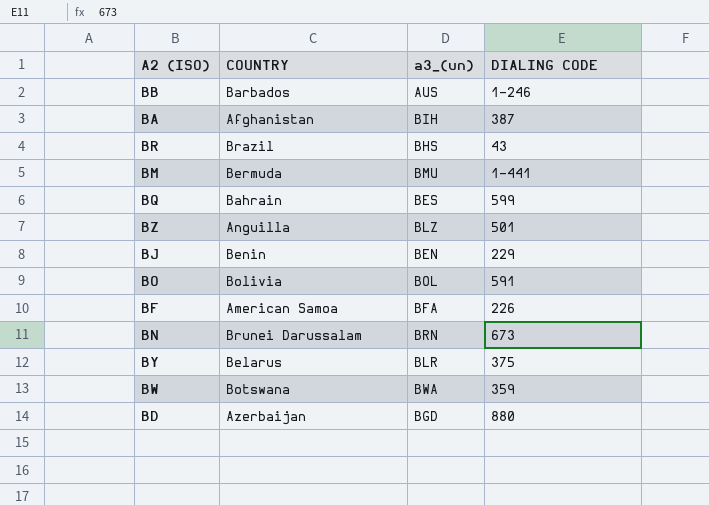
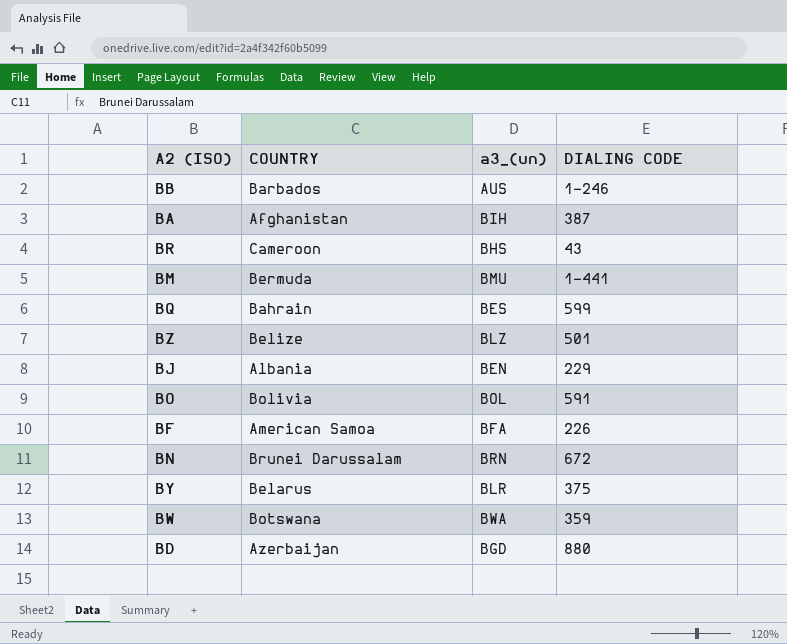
BR | COUNTRY: Brazil -> Cameroon
BZ | COUNTRY: Anguilla -> Belize
BJ | COUNTRY: Benin -> Albania
BN | DIALING CODE: 673 -> 672

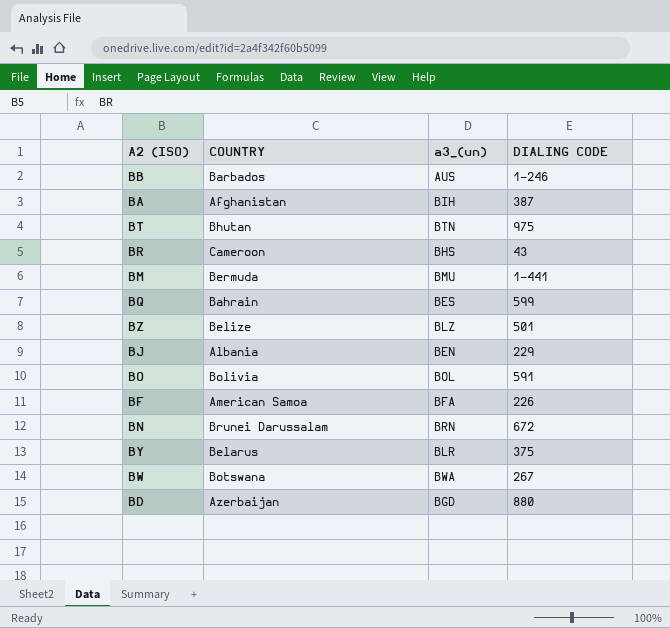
row BT: none -> Bhutan | BTN | 975
BW | DIALING CODE: 359 -> 267

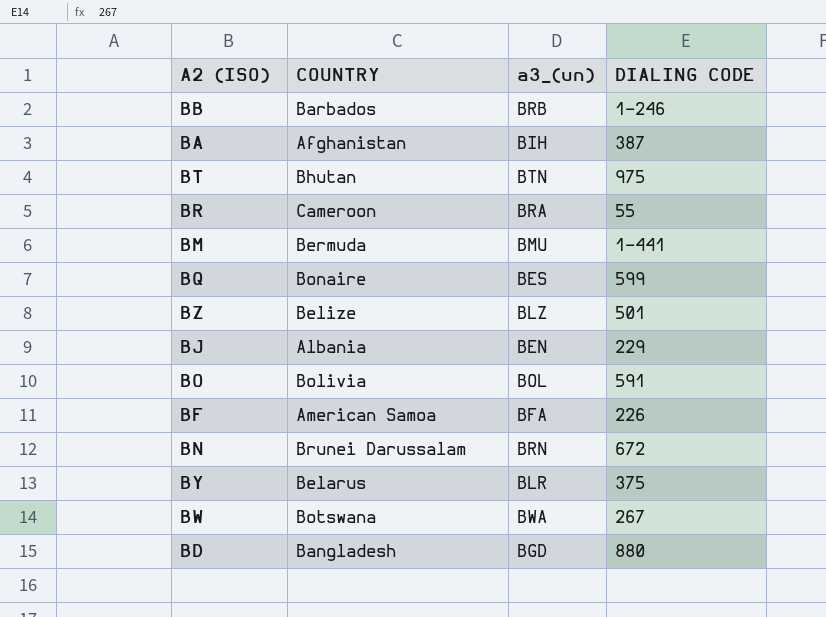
BB | a3_(un): AUS -> BRB
BR | a3_(un): BHS -> BRA
BR | DIALING CODE: 43 -> 55
BQ | COUNTRY: Bahrain -> Bonaire
BD | COUNTRY: Azerbaijan -> Bangladesh

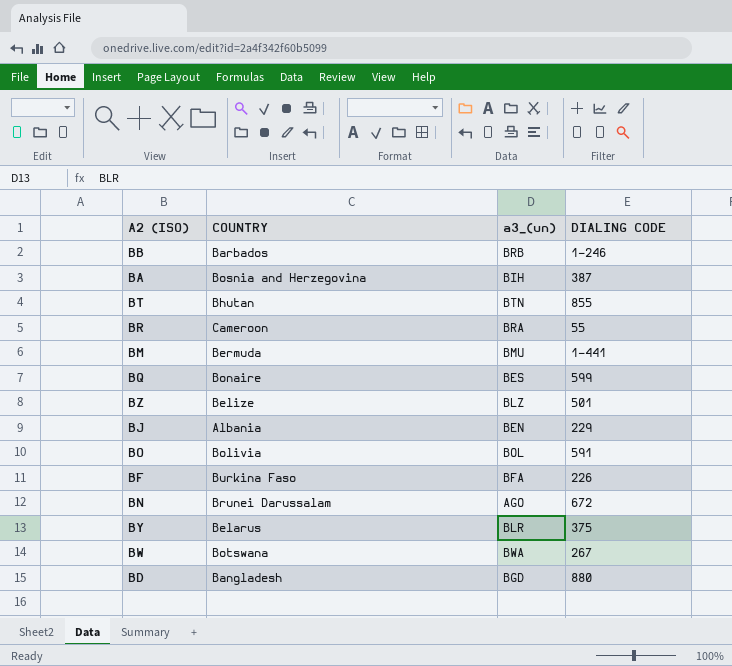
BA | COUNTRY: Afghanistan -> Bosnia and Herzegovina
BT | DIALING CODE: 975 -> 855
BF | COUNTRY: American Samoa -> Burkina Faso
BN | a3_(un): BRN -> AGO

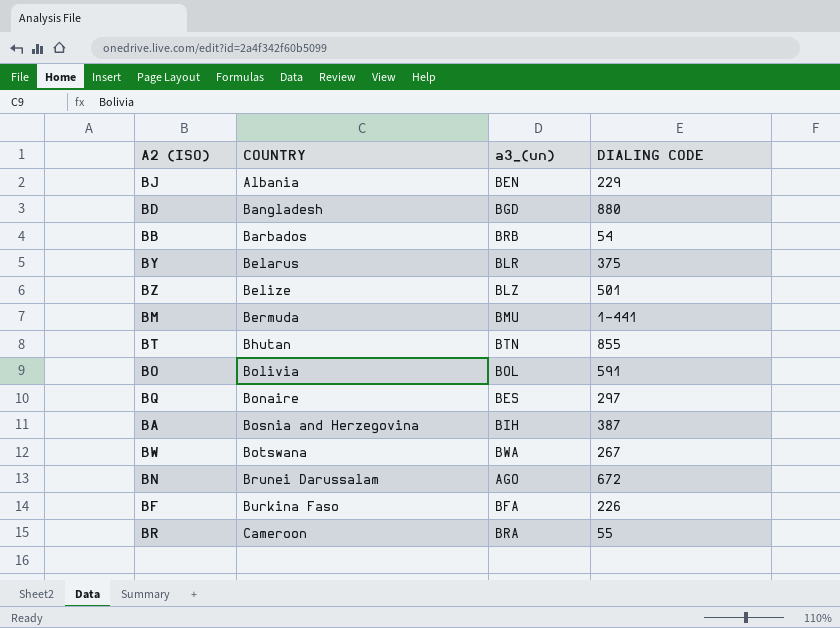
row order: none -> COUNTRY ascending
BB | DIALING CODE: 1-246 -> 54
BQ | DIALING CODE: 599 -> 297

